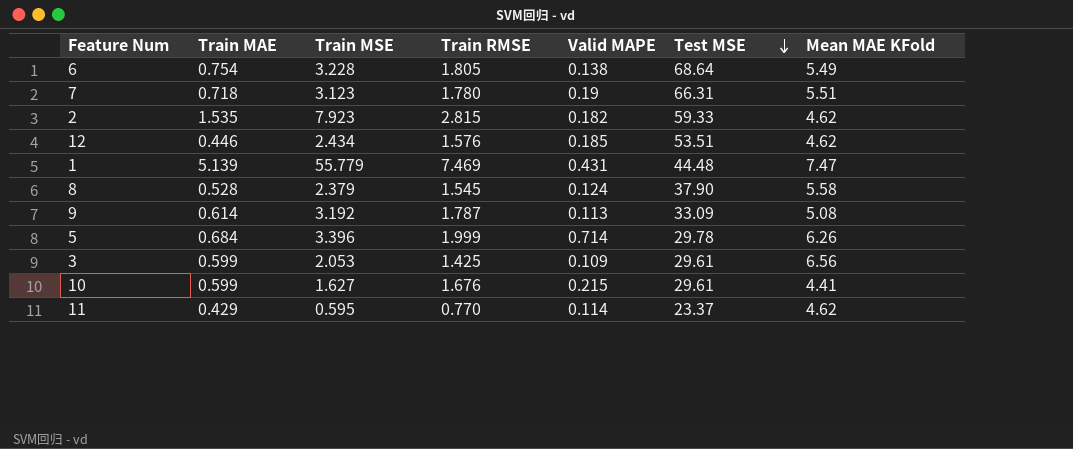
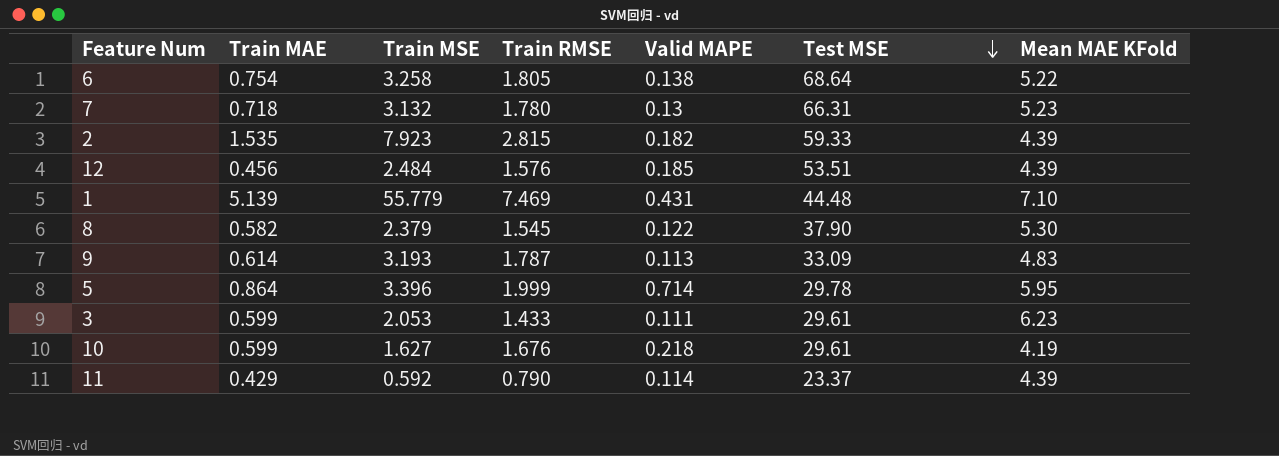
6 | Train MSE: 3.228 -> 3.258
6 | Mean MAE KFold: 5.49 -> 5.22
7 | Train MSE: 3.123 -> 3.132
7 | Valid MAPE: 0.19 -> 0.13
7 | Mean MAE KFold: 5.51 -> 5.23
2 | Mean MAE KFold: 4.62 -> 4.39
12 | Train MAE: 0.446 -> 0.456
12 | Train MSE: 2.434 -> 2.484
12 | Mean MAE KFold: 4.62 -> 4.39
1 | Mean MAE KFold: 7.47 -> 7.10
8 | Train MAE: 0.528 -> 0.582
8 | Valid MAPE: 0.124 -> 0.122
8 | Mean MAE KFold: 5.58 -> 5.30
9 | Train MSE: 3.192 -> 3.193
9 | Mean MAE KFold: 5.08 -> 4.83
5 | Train MAE: 0.684 -> 0.864
5 | Mean MAE KFold: 6.26 -> 5.95
3 | Train RMSE: 1.425 -> 1.433
3 | Valid MAPE: 0.109 -> 0.111
3 | Mean MAE KFold: 6.56 -> 6.23
10 | Valid MAPE: 0.215 -> 0.218
10 | Mean MAE KFold: 4.41 -> 4.19
11 | Train MSE: 0.595 -> 0.592
11 | Train RMSE: 0.770 -> 0.790
11 | Mean MAE KFold: 4.62 -> 4.39

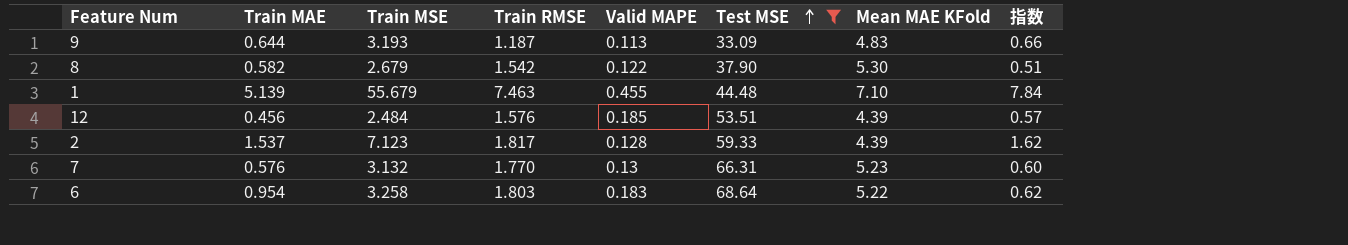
filter: none -> Test MSE >= 33.09
row order: Test MSE descending -> Test MSE ascending
column 指数 | formula: none -> [Train MSE] / [Mean MAE KFold]
9 | Train MAE: 0.614 -> 0.644
9 | Train RMSE: 1.787 -> 1.187
8 | Train MSE: 2.379 -> 2.679
8 | Train RMSE: 1.545 -> 1.542
1 | Train MSE: 55.779 -> 55.679
1 | Train RMSE: 7.469 -> 7.463
1 | Valid MAPE: 0.431 -> 0.455
2 | Train MAE: 1.535 -> 1.537
2 | Train MSE: 7.923 -> 7.123
2 | Train RMSE: 2.815 -> 1.817
2 | Valid MAPE: 0.182 -> 0.128
7 | Train MAE: 0.718 -> 0.576
7 | Train RMSE: 1.780 -> 1.770
6 | Train MAE: 0.754 -> 0.954
6 | Train RMSE: 1.805 -> 1.803
6 | Valid MAPE: 0.138 -> 0.183

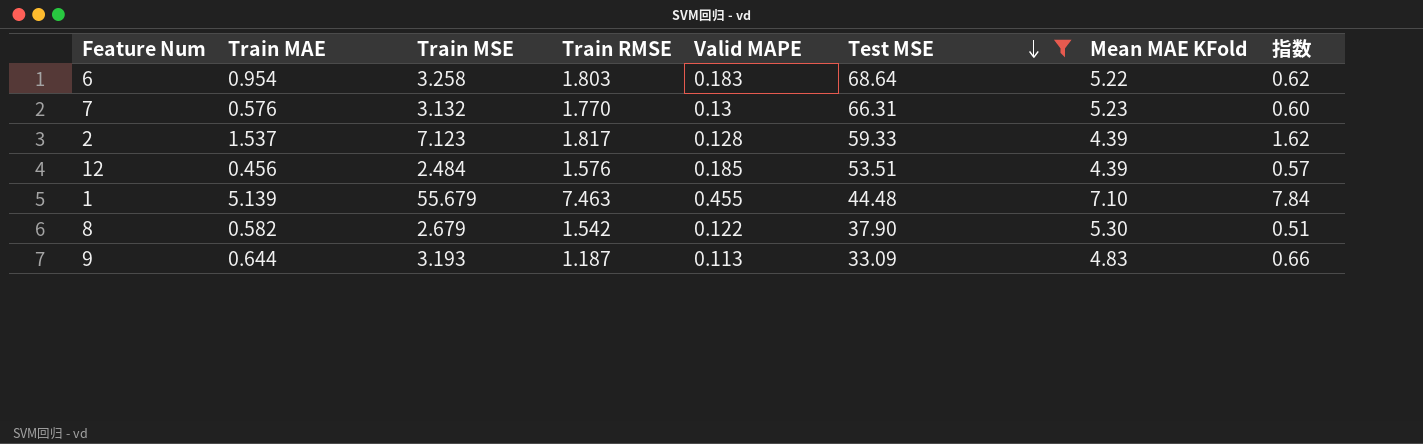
row order: Test MSE ascending -> Test MSE descending

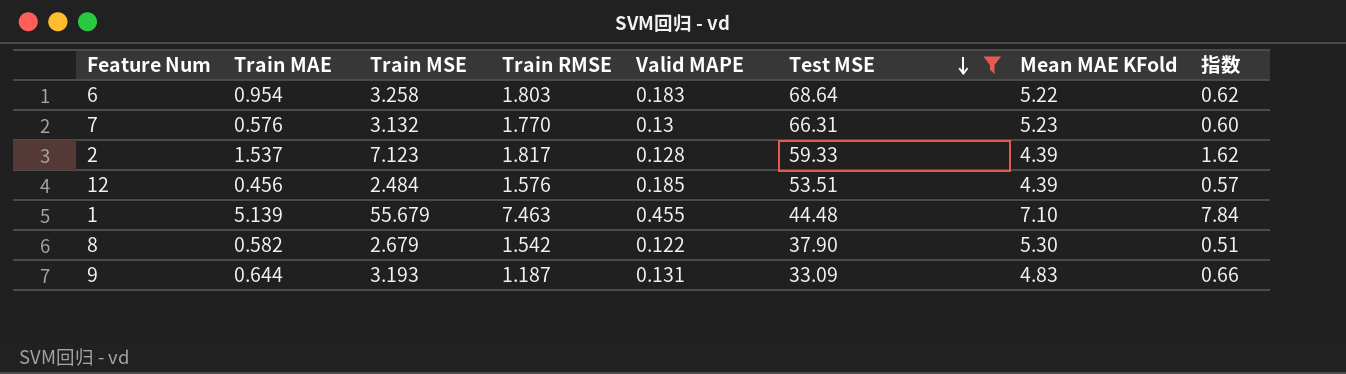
9 | Valid MAPE: 0.113 -> 0.131

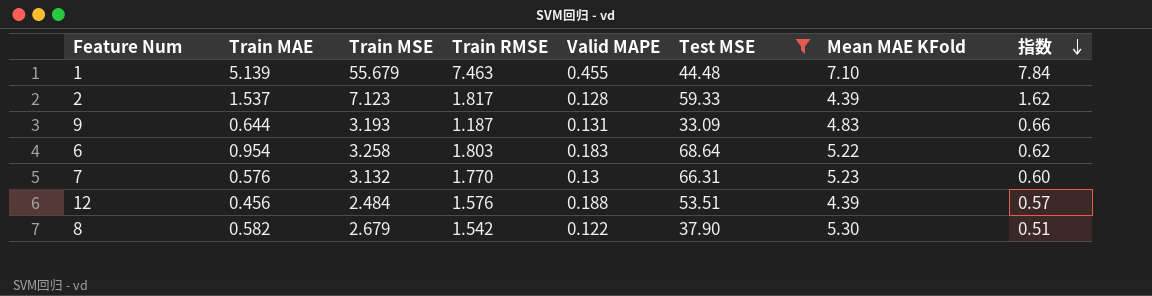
row order: Test MSE descending -> 指数 descending
12 | Valid MAPE: 0.185 -> 0.188

